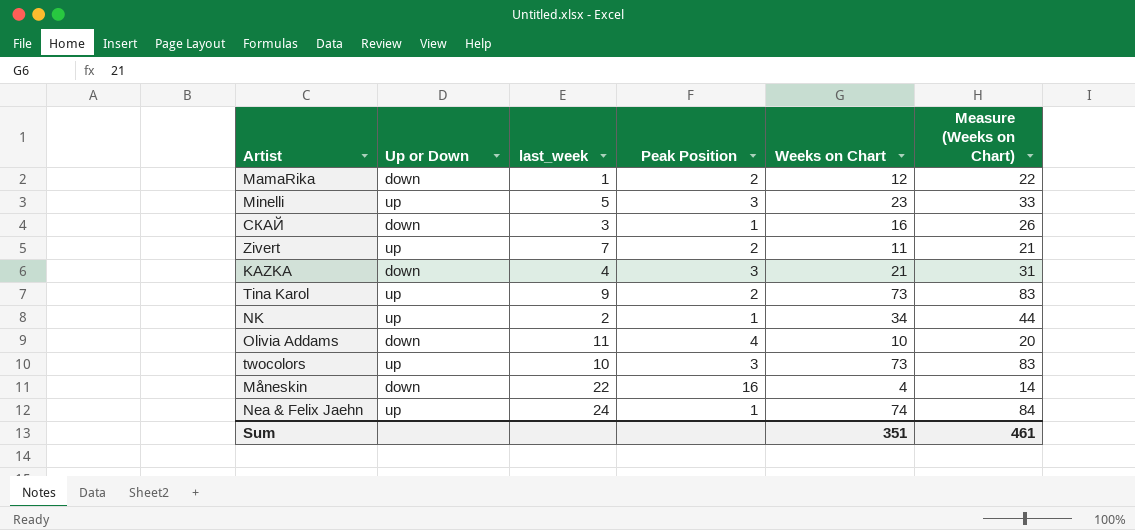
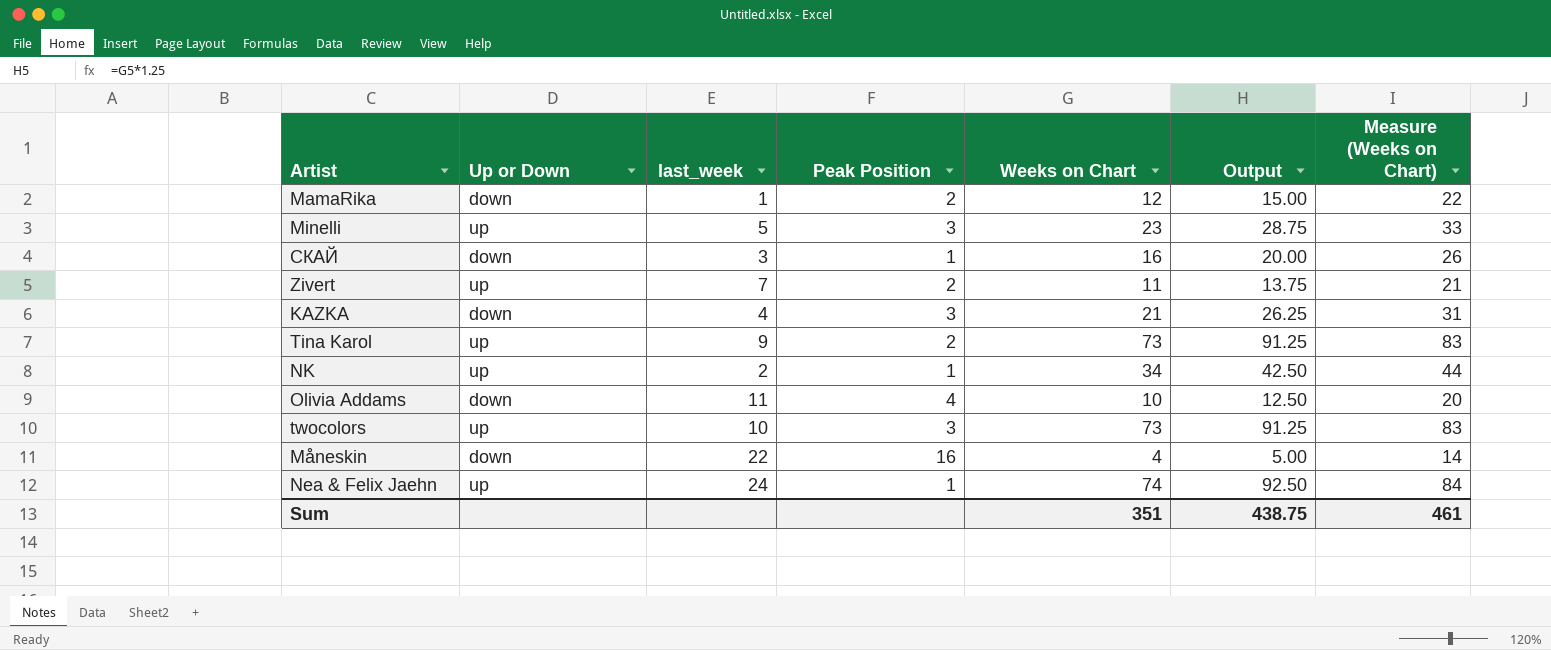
column Output | formula: none -> [Weeks on Chart] * 1.25

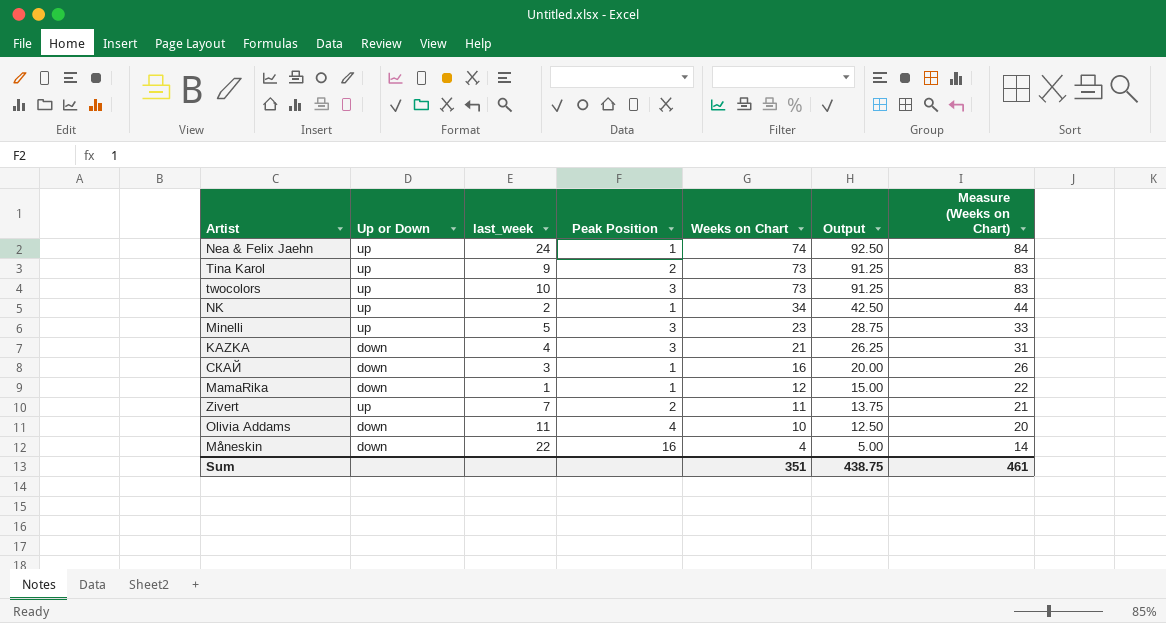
row order: none -> Weeks on Chart descending
MamaRika | Peak Position: 2 -> 1

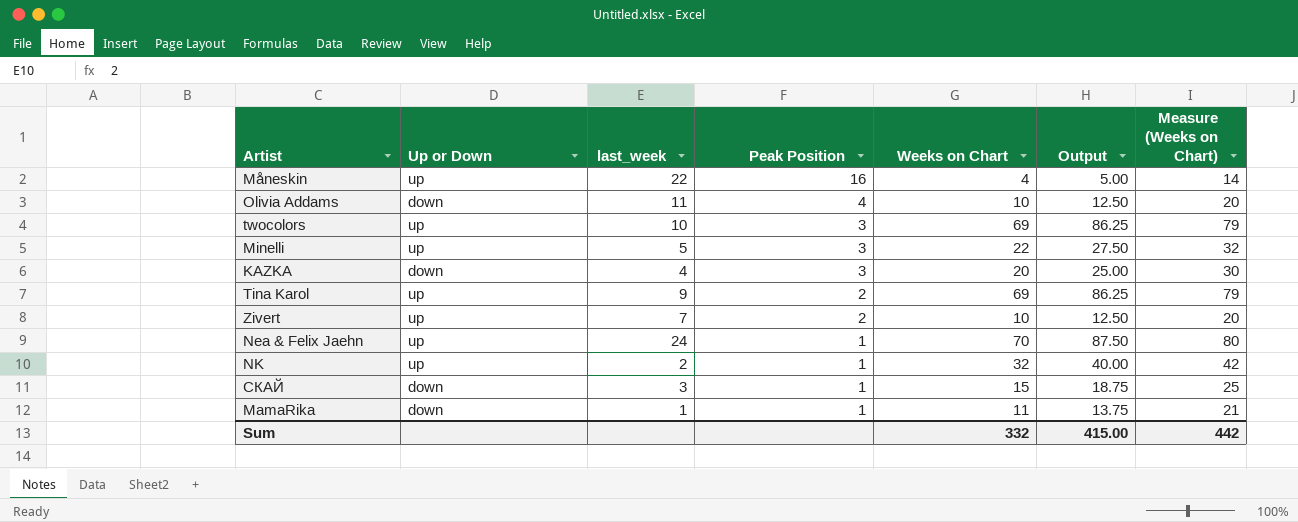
row order: Weeks on Chart descending -> Peak Position descending
Måneskin | Up or Down: down -> up
twocolors | Weeks on Chart: 73 -> 69
twocolors | Output: 91.25 -> 86.25
twocolors | Measure (Weeks on Chart): 83 -> 79
Minelli | Weeks on Chart: 23 -> 22
Minelli | Output: 28.75 -> 27.50
Minelli | Measure (Weeks on Chart): 33 -> 32
KAZKA | Weeks on Chart: 21 -> 20
KAZKA | Output: 26.25 -> 25.00
KAZKA | Measure (Weeks on Chart): 31 -> 30
Tina Karol | Weeks on Chart: 73 -> 69
Tina Karol | Output: 91.25 -> 86.25
Tina Karol | Measure (Weeks on Chart): 83 -> 79
Zivert | Weeks on Chart: 11 -> 10
Zivert | Output: 13.75 -> 12.50
Zivert | Measure (Weeks on Chart): 21 -> 20
Nea & Felix Jaehn | Weeks on Chart: 74 -> 70
Nea & Felix Jaehn | Output: 92.50 -> 87.50
Nea & Felix Jaehn | Measure (Weeks on Chart): 84 -> 80
NK | Weeks on Chart: 34 -> 32
NK | Output: 42.50 -> 40.00
NK | Measure (Weeks on Chart): 44 -> 42
СКАЙ | Weeks on Chart: 16 -> 15
СКАЙ | Output: 20.00 -> 18.75
СКАЙ | Measure (Weeks on Chart): 26 -> 25
MamaRika | Weeks on Chart: 12 -> 11
MamaRika | Output: 15.00 -> 13.75
MamaRika | Measure (Weeks on Chart): 22 -> 21
Sum | Weeks on Chart: 351 -> 332
Sum | Output: 438.75 -> 415.00
Sum | Measure (Weeks on Chart): 461 -> 442

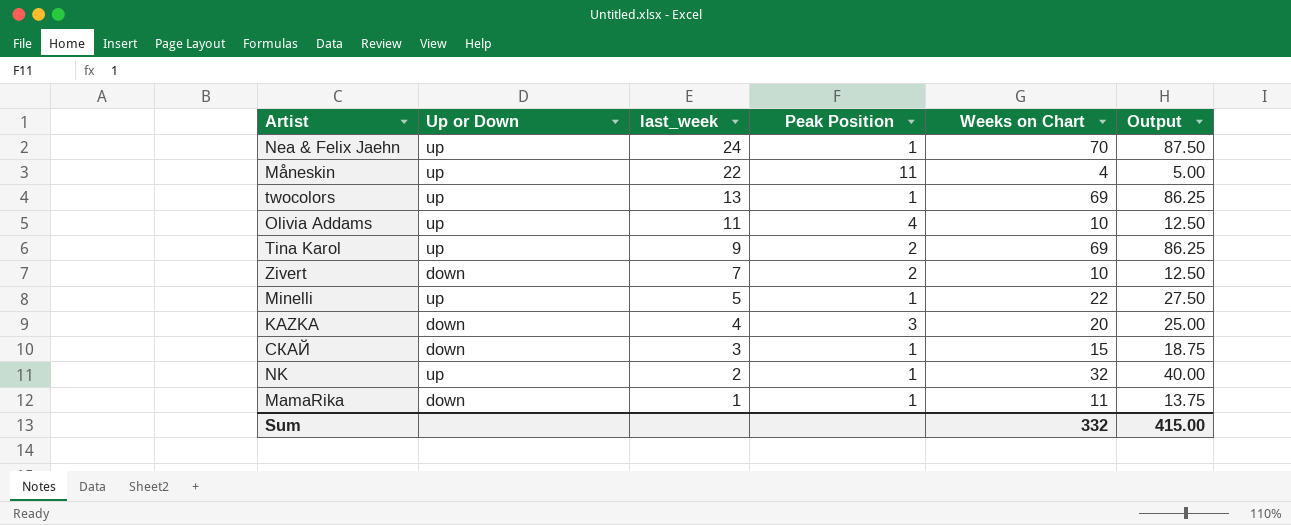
row order: Peak Position descending -> last_week descending
column Measure (Weeks on Chart) | formula: [Weeks on Chart] + 10 -> none
Måneskin | Peak Position: 16 -> 11
twocolors | last_week: 10 -> 13
twocolors | Peak Position: 3 -> 1
Olivia Addams | Up or Down: down -> up
Zivert | Up or Down: up -> down
Minelli | Peak Position: 3 -> 1

